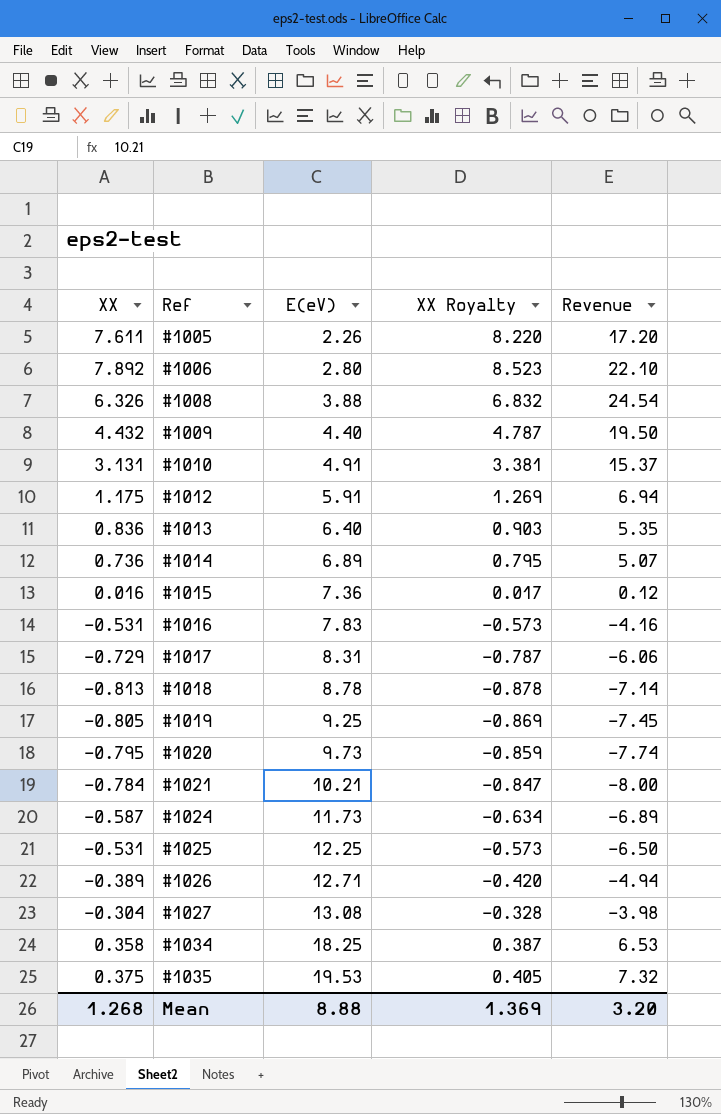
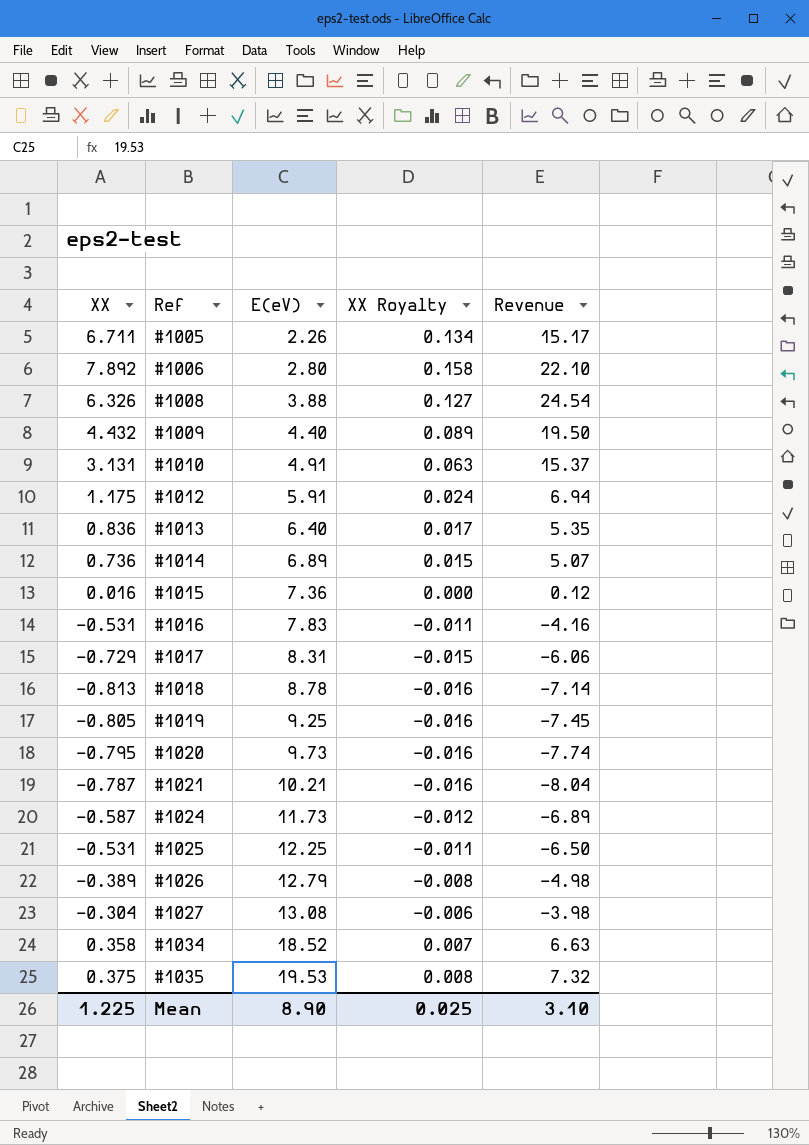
column XX Royalty | formula: [XX] * 1.08 -> [XX] * 0.02
#1005 | XX: 7.611 -> 6.711
#1005 | Revenue: 17.20 -> 15.17
#1021 | XX: -0.784 -> -0.787
#1021 | Revenue: -8.00 -> -8.04
#1026 | E(eV): 12.71 -> 12.79
#1026 | Revenue: -4.94 -> -4.98
#1034 | E(eV): 18.25 -> 18.52
#1034 | Revenue: 6.53 -> 6.63
Mean | XX: 1.268 -> 1.225
Mean | E(eV): 8.88 -> 8.90
Mean | XX Royalty: 1.369 -> 0.025
Mean | Revenue: 3.20 -> 3.10

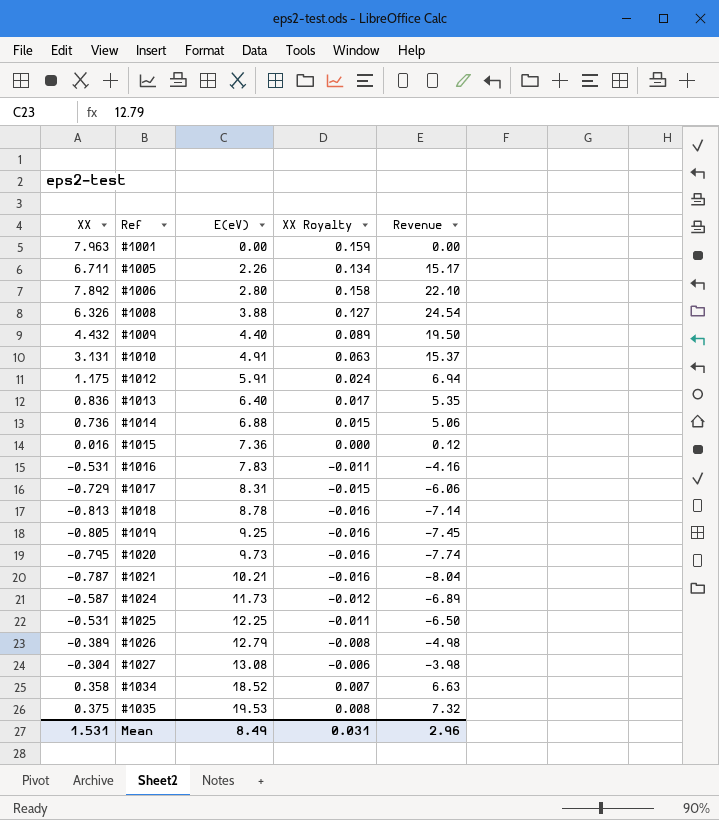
row #1001: none -> 7.963 | 0.00 | 0.159 | 0.00
#1014 | E(eV): 6.89 -> 6.88
#1014 | Revenue: 5.07 -> 5.06
Mean | XX: 1.225 -> 1.531
Mean | E(eV): 8.90 -> 8.49
Mean | XX Royalty: 0.025 -> 0.031
Mean | Revenue: 3.10 -> 2.96

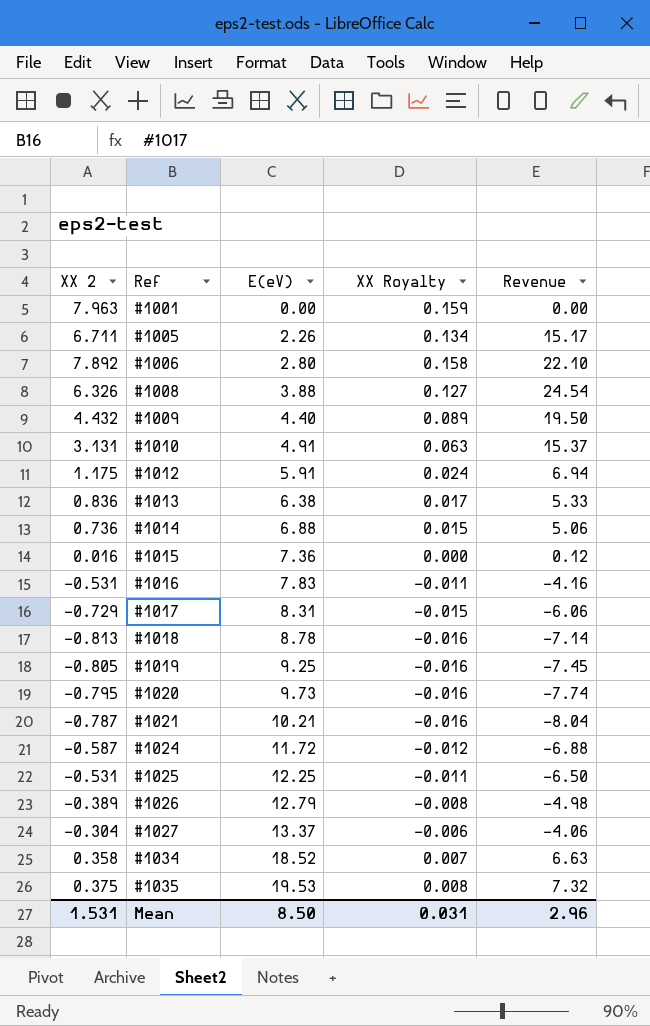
column name: XX -> XX 2
#1013 | E(eV): 6.40 -> 6.38
#1013 | Revenue: 5.35 -> 5.33
#1024 | E(eV): 11.73 -> 11.72
#1024 | Revenue: -6.89 -> -6.88
#1027 | E(eV): 13.08 -> 13.37
#1027 | Revenue: -3.98 -> -4.06
Mean | E(eV): 8.49 -> 8.50

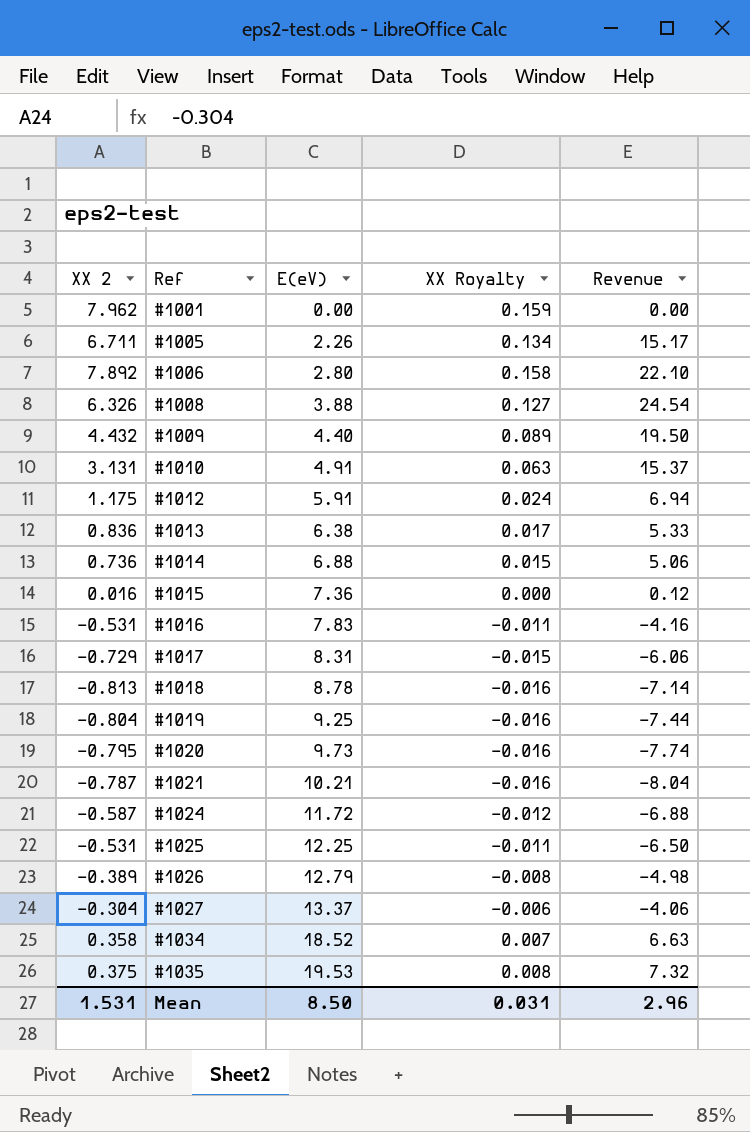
#1001 | XX 2: 7.963 -> 7.962
#1019 | XX 2: -0.805 -> -0.804
#1019 | Revenue: -7.45 -> -7.44

